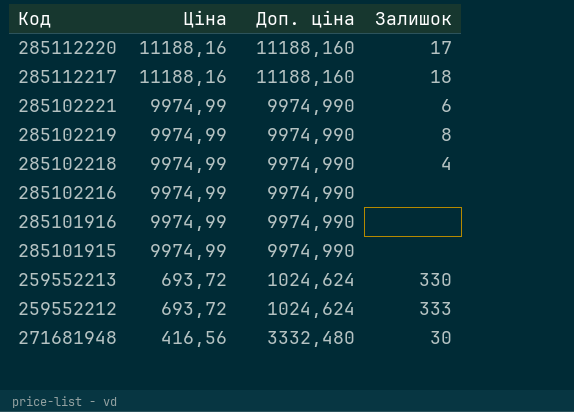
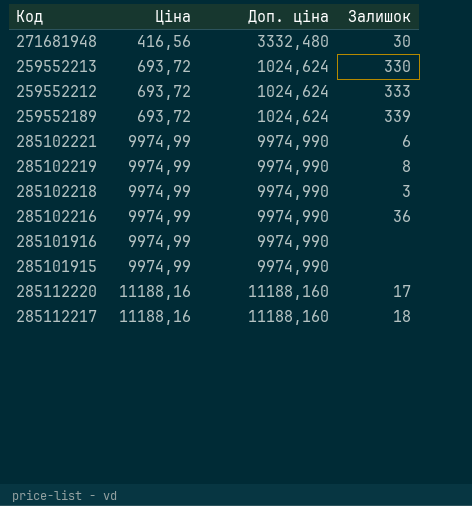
row order: Ціна descending -> Ціна ascending
row 259552189: none -> 693,72 | 1024,624 | 339
285102218 | Залишок: 4 -> 3
285102216 | Залишок: none -> 36

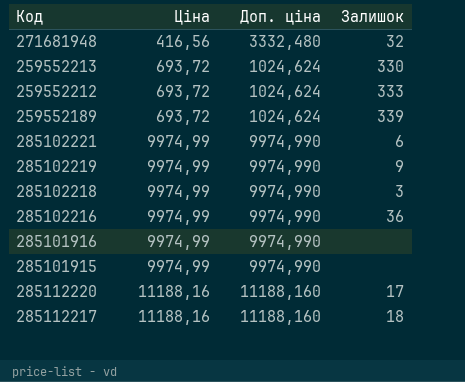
271681948 | Залишок: 30 -> 32
285102219 | Залишок: 8 -> 9

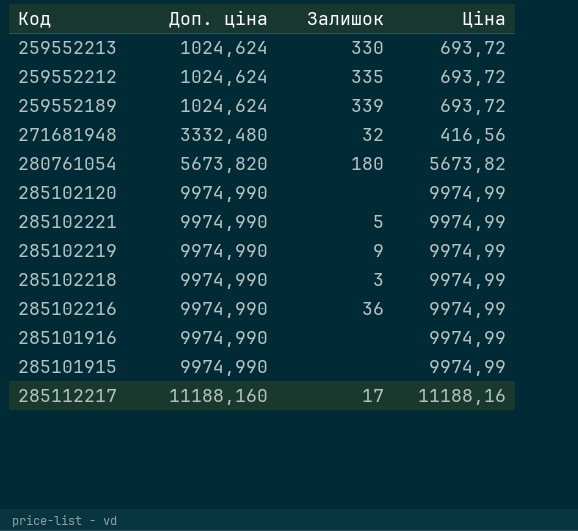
row order: Ціна ascending -> Доп. ціна ascending
column Ціна | position: 2 -> 4
row 285112220: 11188,16 | 11188,160 | 17 -> none
259552212 | Залишок: 333 -> 335
row 280761054: none -> 5673,820 | 180 | 5673,82
row 285102120: none -> 9974,990 | none | 9974,99
285102221 | Залишок: 6 -> 5
285112217 | Залишок: 18 -> 17

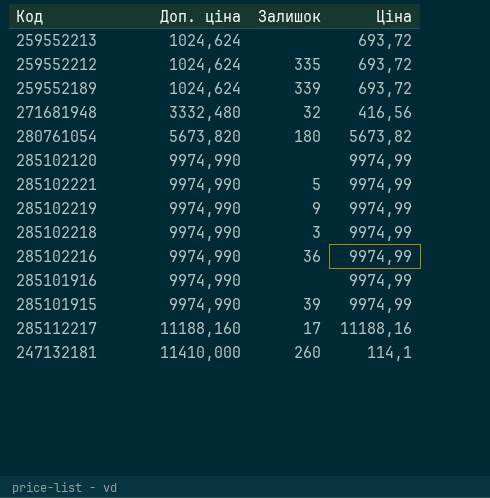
259552213 | Залишок: 330 -> none
285101915 | Залишок: none -> 39
row 247132181: none -> 11410,000 | 260 | 114,1

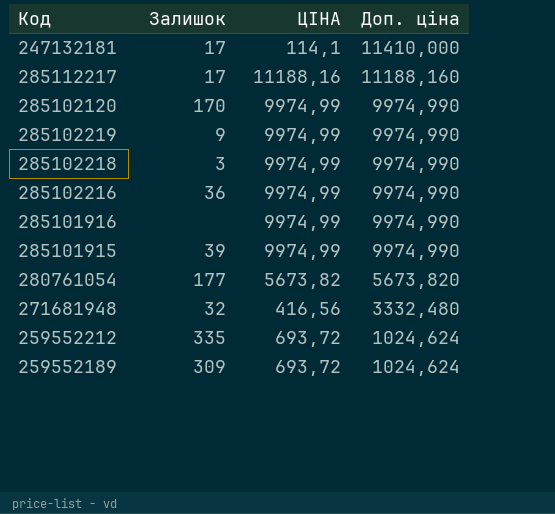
row order: Доп. ціна ascending -> Доп. ціна descending
column name: Ціна -> ЦІНА
column Доп. ціна | position: 2 -> 4
row 259552213: 1024,624 | none | 693,72 -> none
row 285102221: 9974,990 | 5 | 9974,99 -> none
247132181 | Залишок: 260 -> 17
285102120 | Залишок: none -> 170
280761054 | Залишок: 180 -> 177
259552189 | Залишок: 339 -> 309

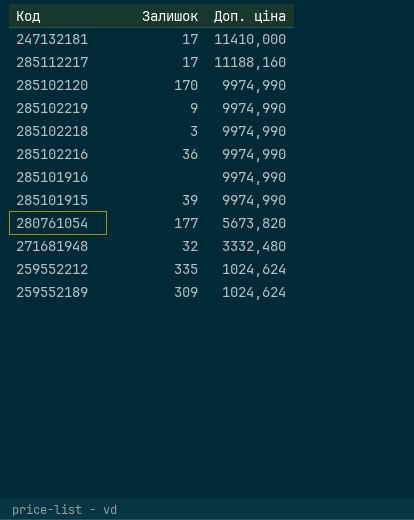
column ЦІНА | position: 3 -> none

